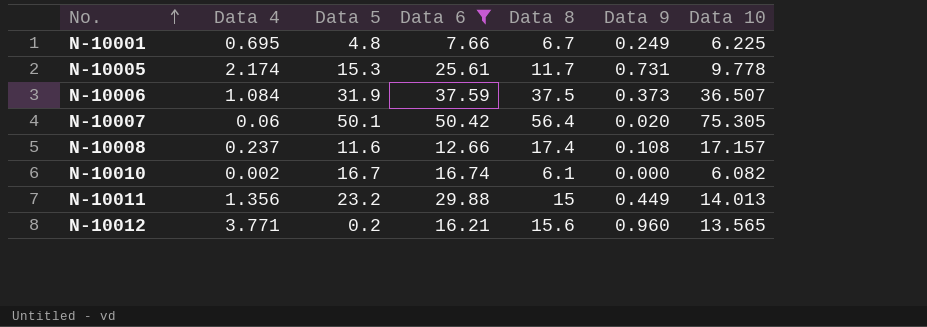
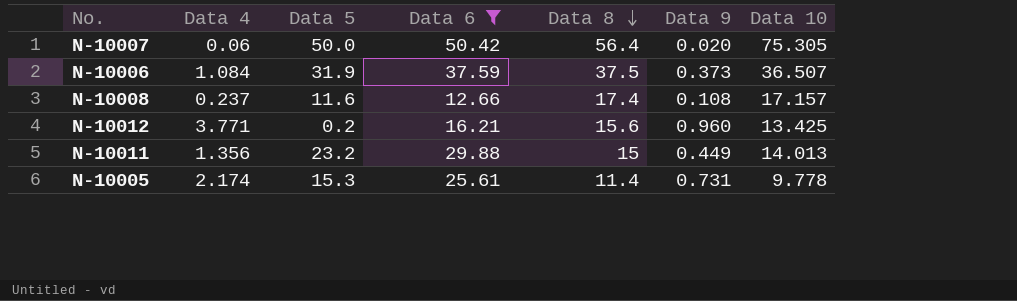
row order: No. ascending -> Data 8 descending
row N-10001: 0.695 | 4.8 | 7.66 | 6.7 | 0.249 | 6.225 -> none
row N-10010: 0.002 | 16.7 | 16.74 | 6.1 | 0.000 | 6.082 -> none
N-10007 | Data 5: 50.1 -> 50.0
N-10012 | Data 10: 13.565 -> 13.425
N-10005 | Data 8: 11.7 -> 11.4

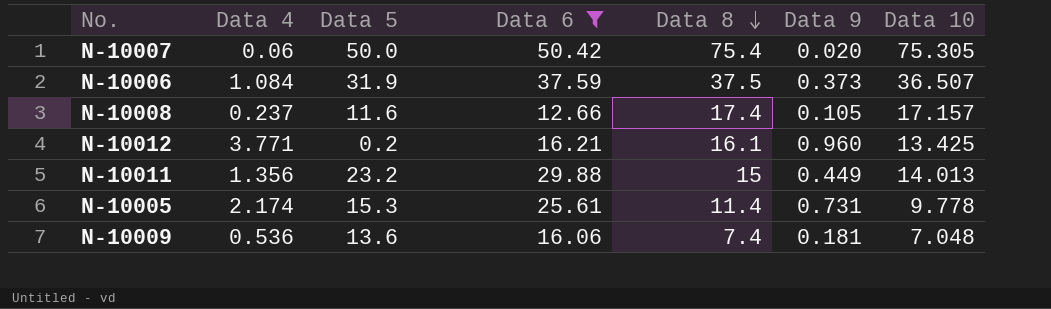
N-10007 | Data 8: 56.4 -> 75.4
N-10008 | Data 9: 0.108 -> 0.105
N-10012 | Data 8: 15.6 -> 16.1
row N-10009: none -> 0.536 | 13.6 | 16.06 | 7.4 | 0.181 | 7.048

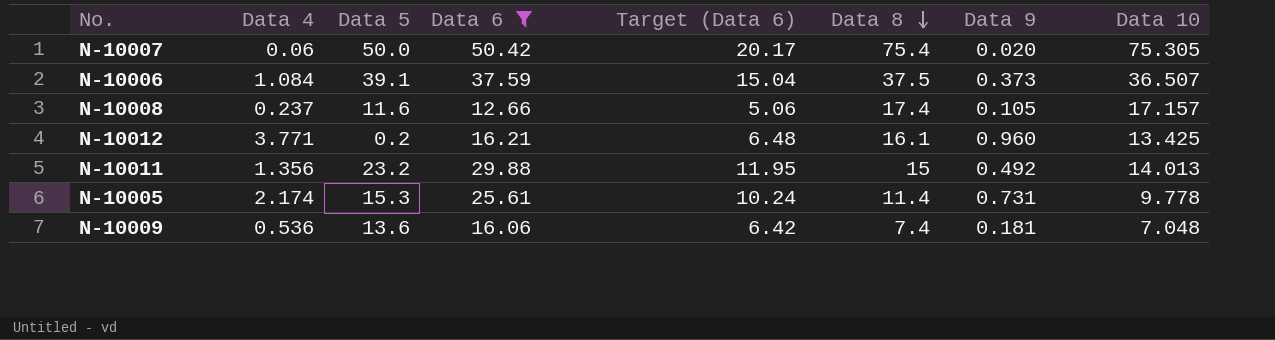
column Target (Data 6) | formula: none -> [Data 6] * 0.4
N-10006 | Data 5: 31.9 -> 39.1
N-10011 | Data 9: 0.449 -> 0.492

